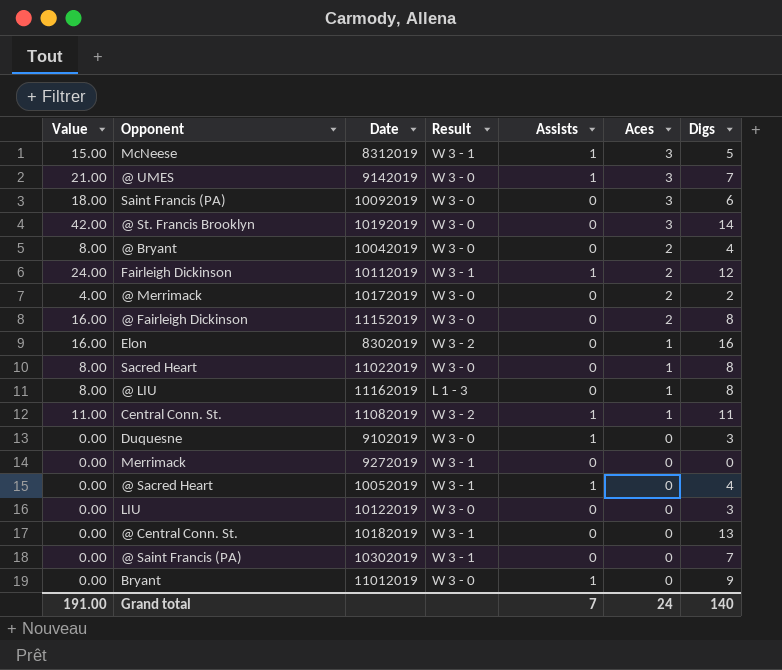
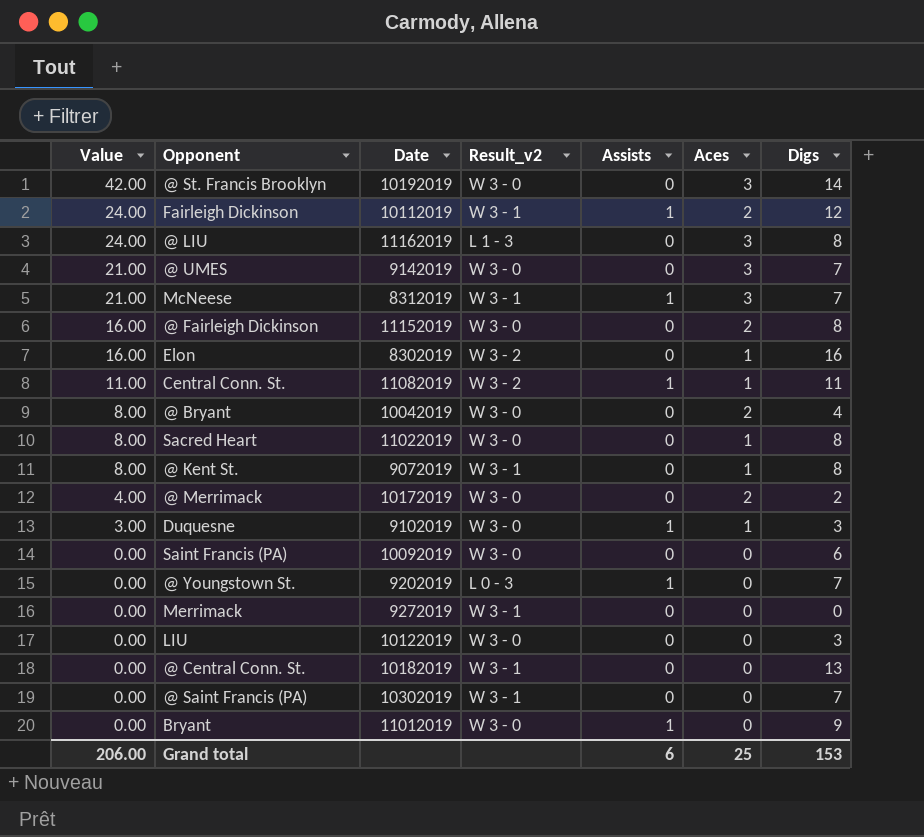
row order: Aces descending -> Value descending
column name: Result -> Result_v2
row @ Sacred Heart: 0.00 | 10052019 | W 3 - 1 | 1 | 0 | 4 -> none
@ LIU | Value: 8.00 -> 24.00
@ LIU | Aces: 1 -> 3
@ UMES | Assists: 1 -> 0
McNeese | Value: 15.00 -> 21.00
McNeese | Digs: 5 -> 7
row @ Kent St.: none -> 8.00 | 9072019 | W 3 - 1 | 0 | 1 | 8
Duquesne | Value: 0.00 -> 3.00
Duquesne | Aces: 0 -> 1
Saint Francis (PA) | Value: 18.00 -> 0.00
Saint Francis (PA) | Aces: 3 -> 0
row @ Youngstown St.: none -> 0.00 | 9202019 | L 0 - 3 | 1 | 0 | 7
Grand total | Value: 191.00 -> 206.00
Grand total | Assists: 7 -> 6
Grand total | Aces: 24 -> 25
Grand total | Digs: 140 -> 153

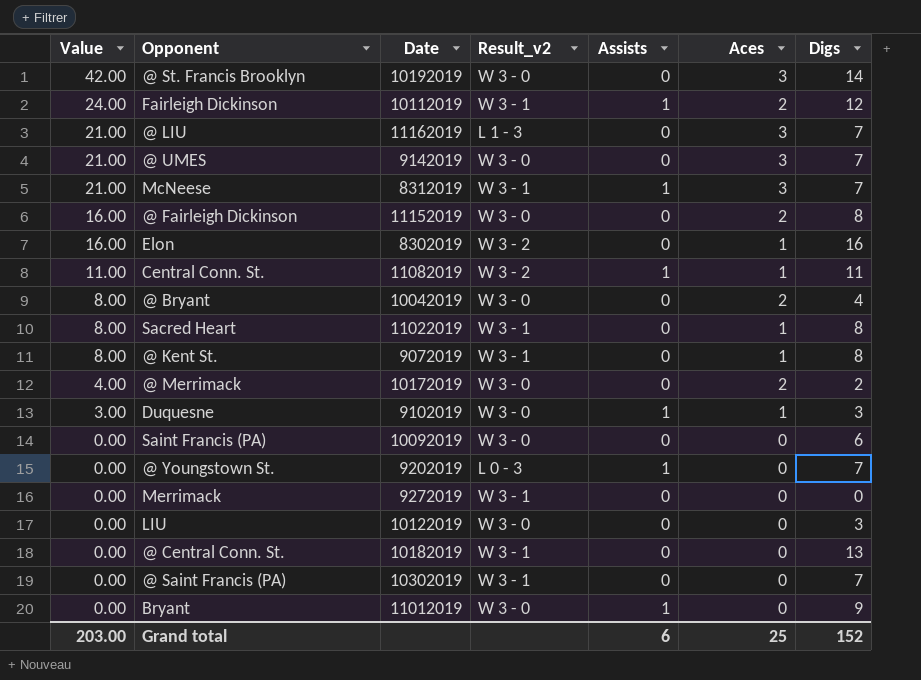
@ LIU | Value: 24.00 -> 21.00
@ LIU | Digs: 8 -> 7
Sacred Heart | Result_v2: W 3 - 0 -> W 3 - 1
Grand total | Value: 206.00 -> 203.00
Grand total | Digs: 153 -> 152

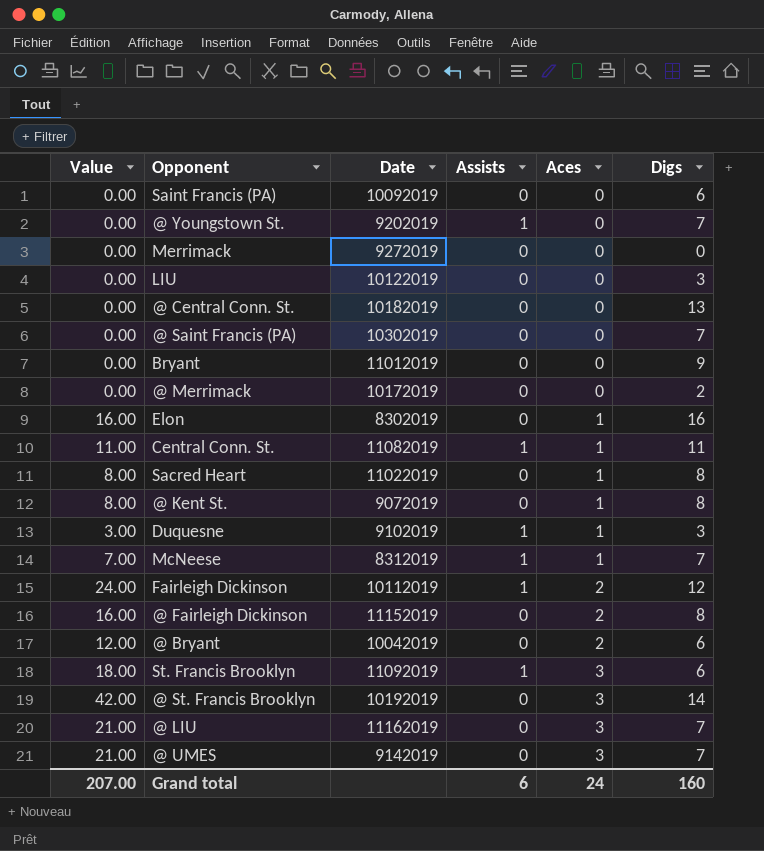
row order: Value descending -> Aces ascending
column Result_v2 | position: 4 -> none
Bryant | Assists: 1 -> 0
@ Merrimack | Value: 4.00 -> 0.00
@ Merrimack | Aces: 2 -> 0
McNeese | Value: 21.00 -> 7.00
McNeese | Aces: 3 -> 1
@ Bryant | Value: 8.00 -> 12.00
@ Bryant | Digs: 4 -> 6
row St. Francis Brooklyn: none -> 18.00 | 11092019 | 1 | 3 | 6
Grand total | Value: 203.00 -> 207.00
Grand total | Aces: 25 -> 24
Grand total | Digs: 152 -> 160

